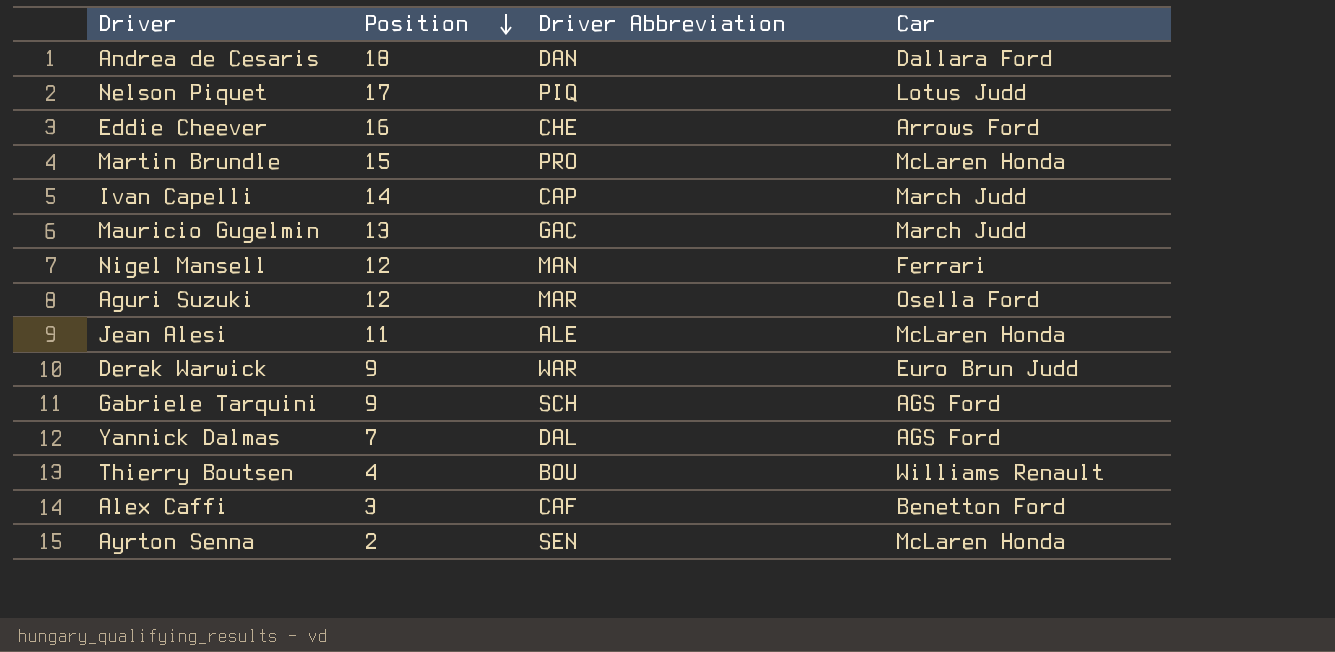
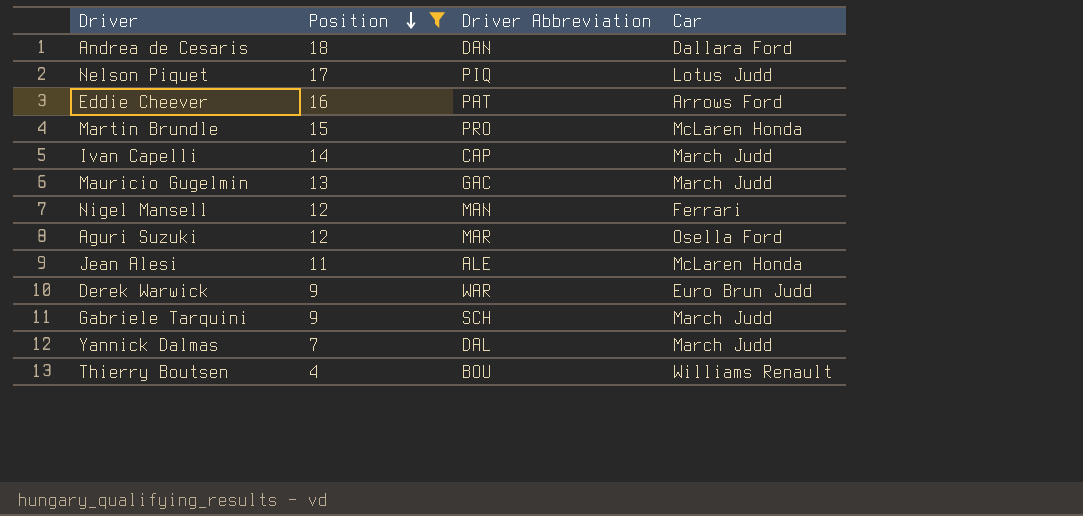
filter: none -> Position >= 4
Eddie Cheever | Driver Abbreviation: CHE -> PAT
Gabriele Tarquini | Car: AGS Ford -> March Judd
Yannick Dalmas | Car: AGS Ford -> March Judd

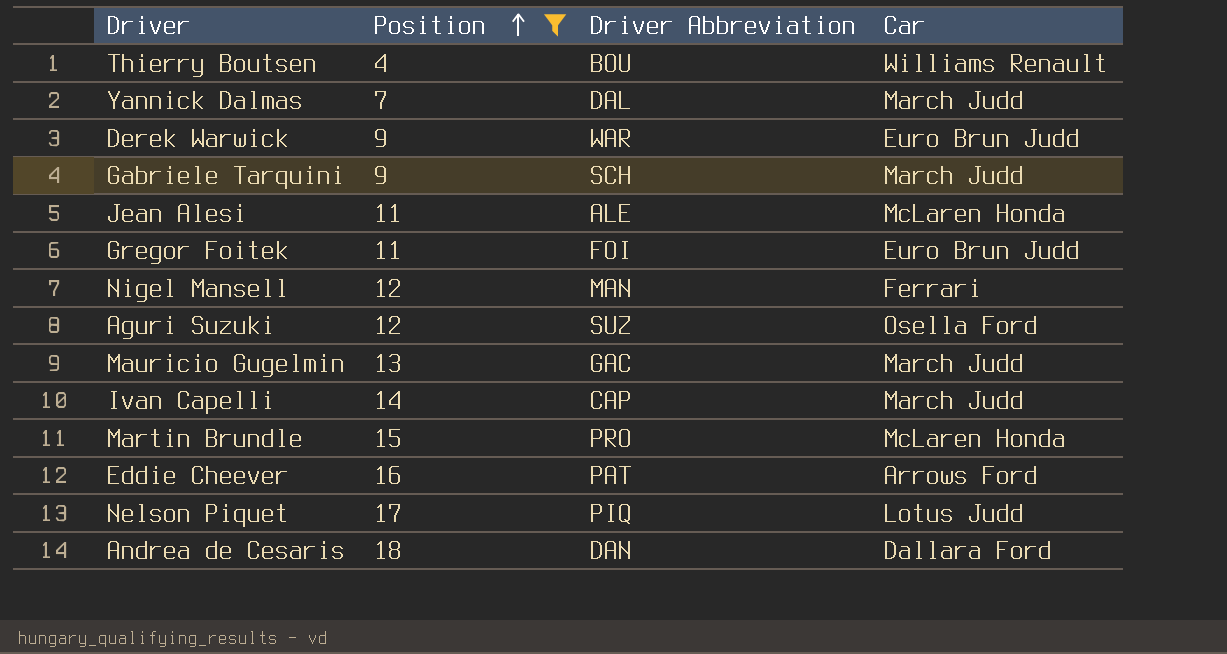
row order: Position descending -> Position ascending
row Gregor Foitek: none -> 11 | FOI | Euro Brun Judd
Aguri Suzuki | Driver Abbreviation: MAR -> SUZ

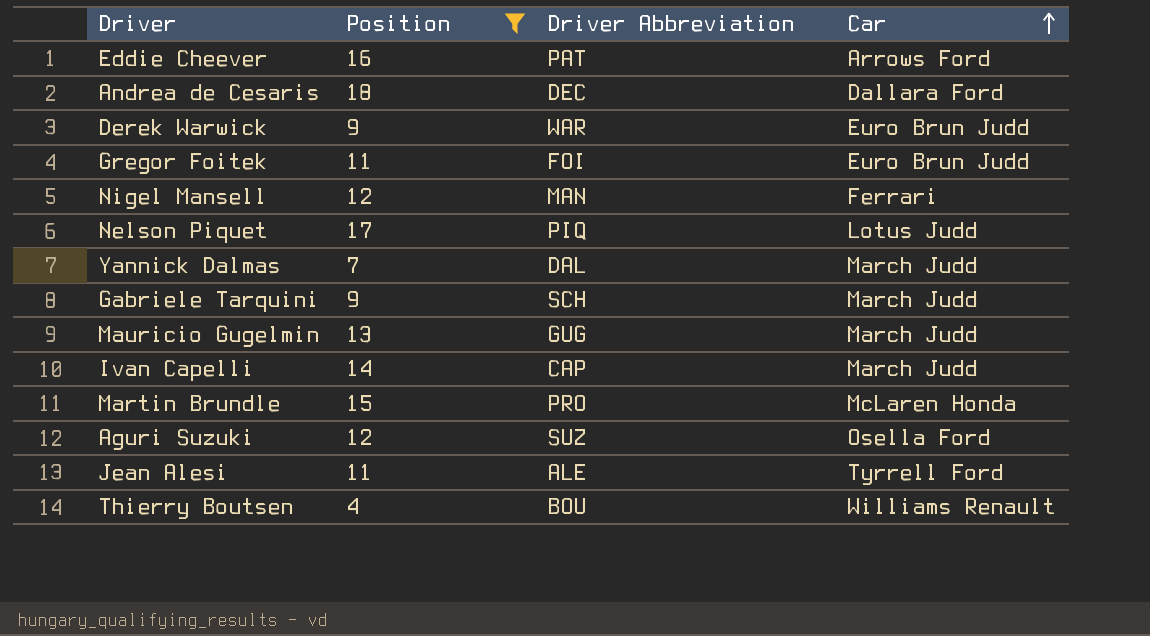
row order: Position ascending -> Car ascending
Andrea de Cesaris | Driver Abbreviation: DAN -> DEC
Mauricio Gugelmin | Driver Abbreviation: GAC -> GUG
Jean Alesi | Car: McLaren Honda -> Tyrrell Ford

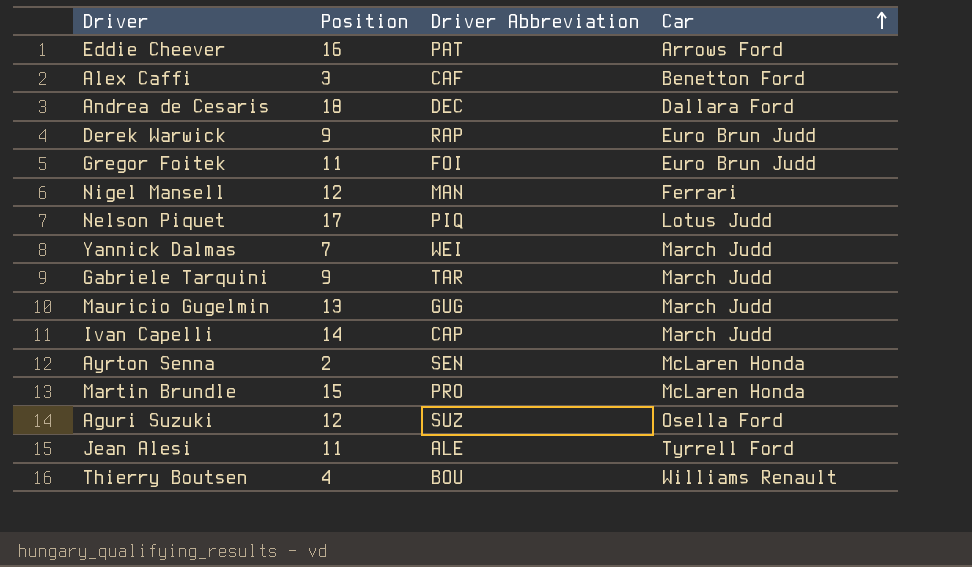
filter: Position >= 4 -> none
Derek Warwick | Driver Abbreviation: WAR -> RAP
Yannick Dalmas | Driver Abbreviation: DAL -> WEI
Gabriele Tarquini | Driver Abbreviation: SCH -> TAR

